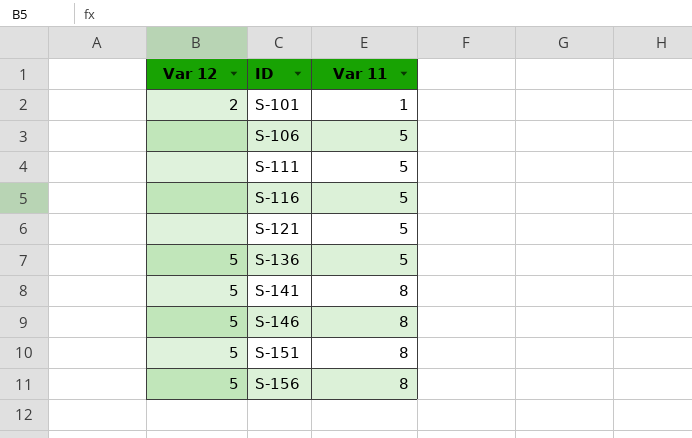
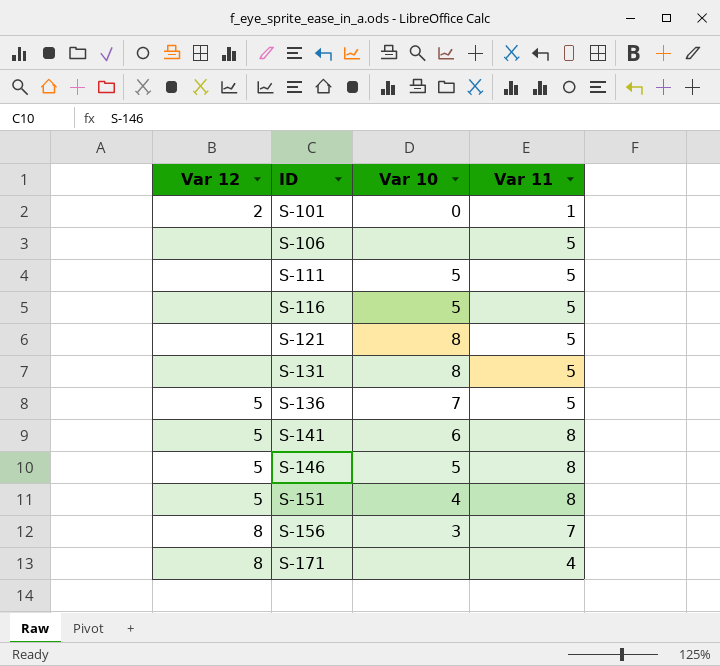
column Var 10 | position: none -> 3
row S-131: none -> none | 8 | 5
S-156 | Var 12: 5 -> 8
S-156 | Var 11: 8 -> 7
row S-171: none -> 8 | none | 4

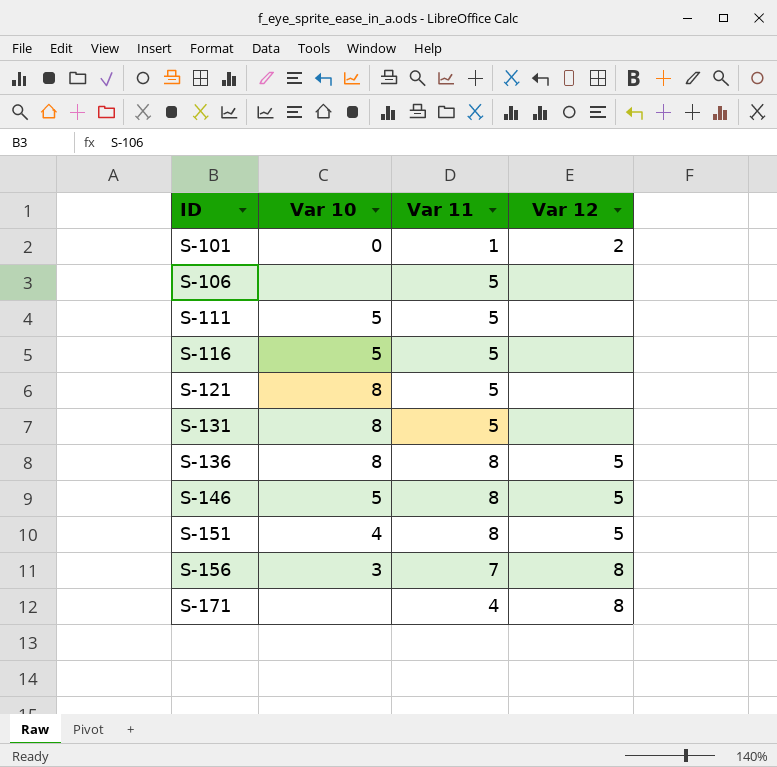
column Var 12 | position: 1 -> 4
row S-141: 5 | 6 | 8 -> none
S-136 | Var 10: 7 -> 8
S-136 | Var 11: 5 -> 8

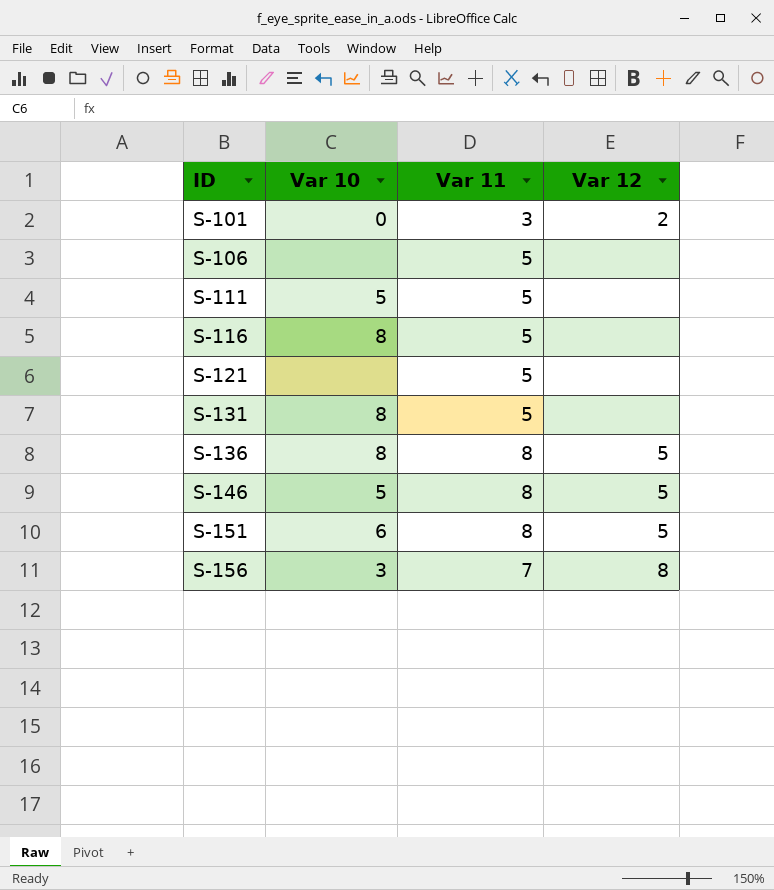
row S-171: none | 4 | 8 -> none
S-101 | Var 11: 1 -> 3
S-116 | Var 10: 5 -> 8
S-121 | Var 10: 8 -> none
S-151 | Var 10: 4 -> 6

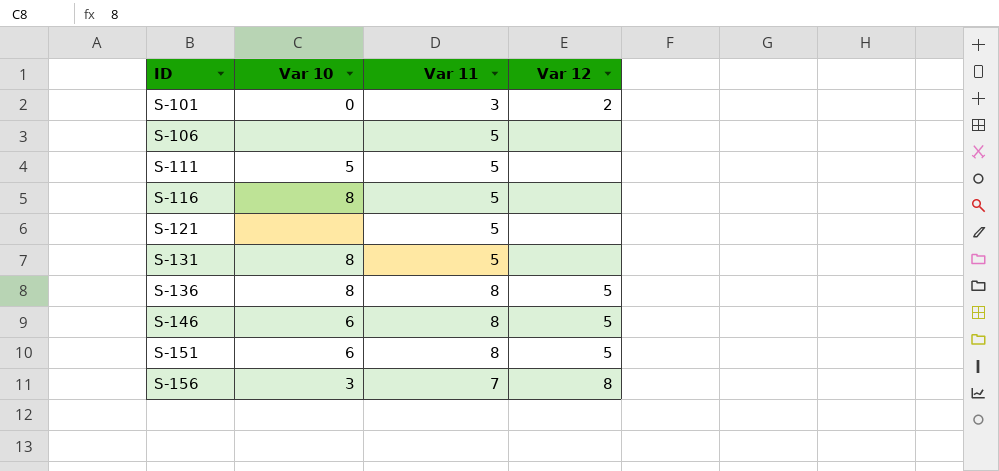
S-146 | Var 10: 5 -> 6

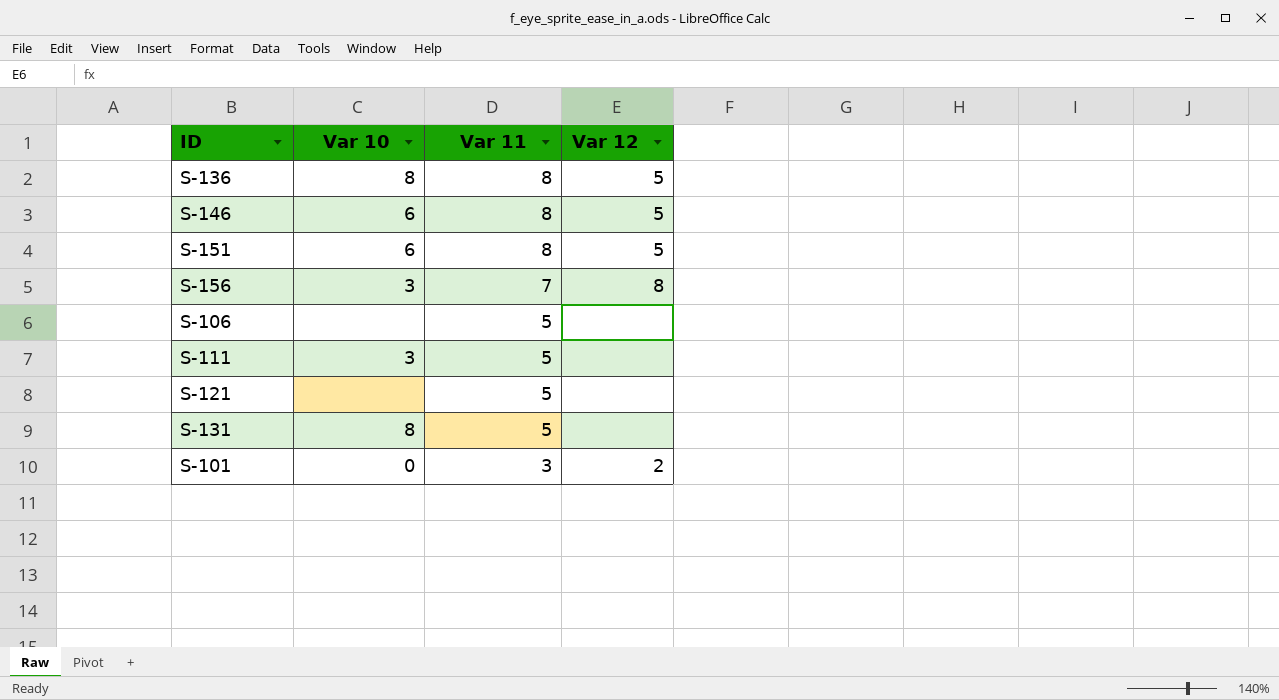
row order: ID ascending -> Var 11 descending
row S-116: 8 | 5 | none -> none
S-111 | Var 10: 5 -> 3

